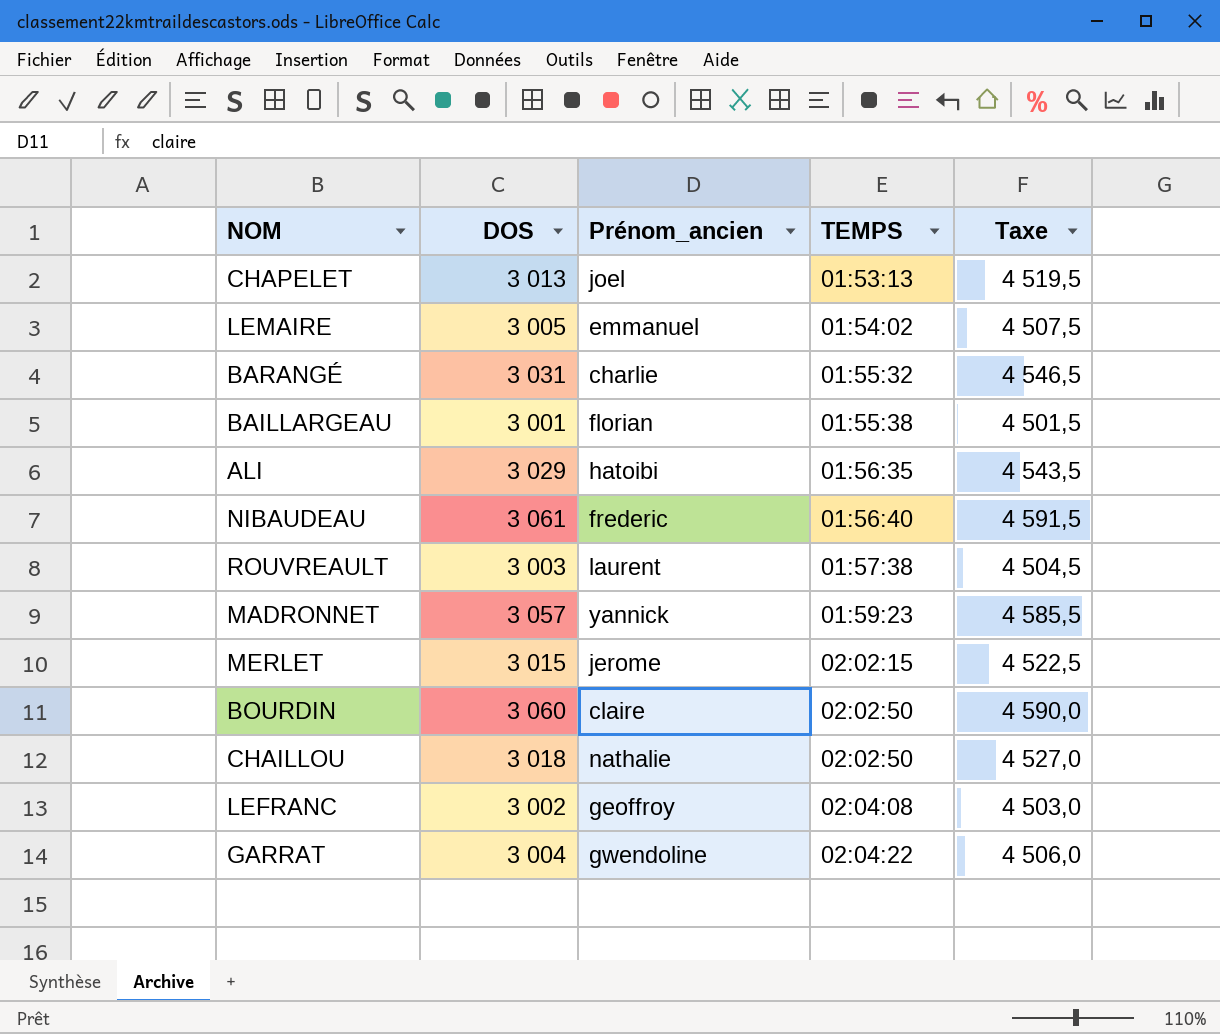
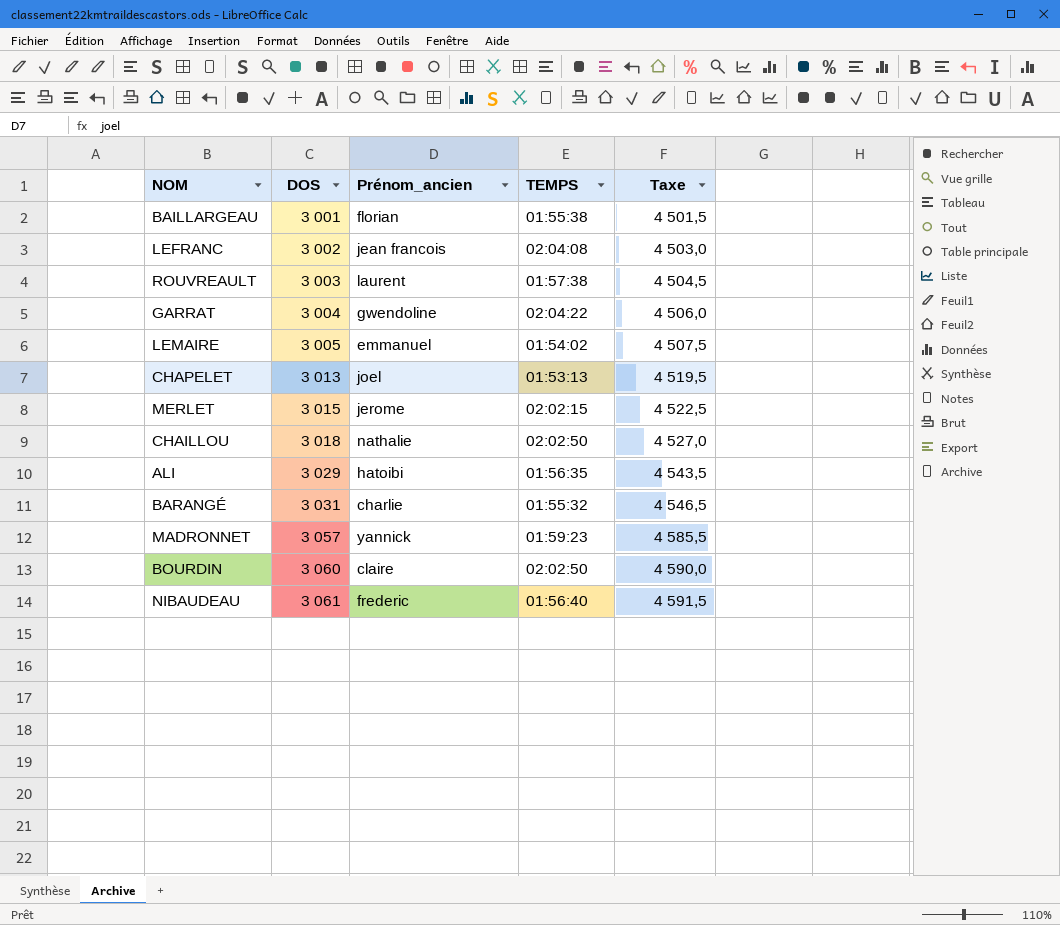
row order: TEMPS ascending -> DOS ascending
LEFRANC | Prénom_ancien: geoffroy -> jean francois

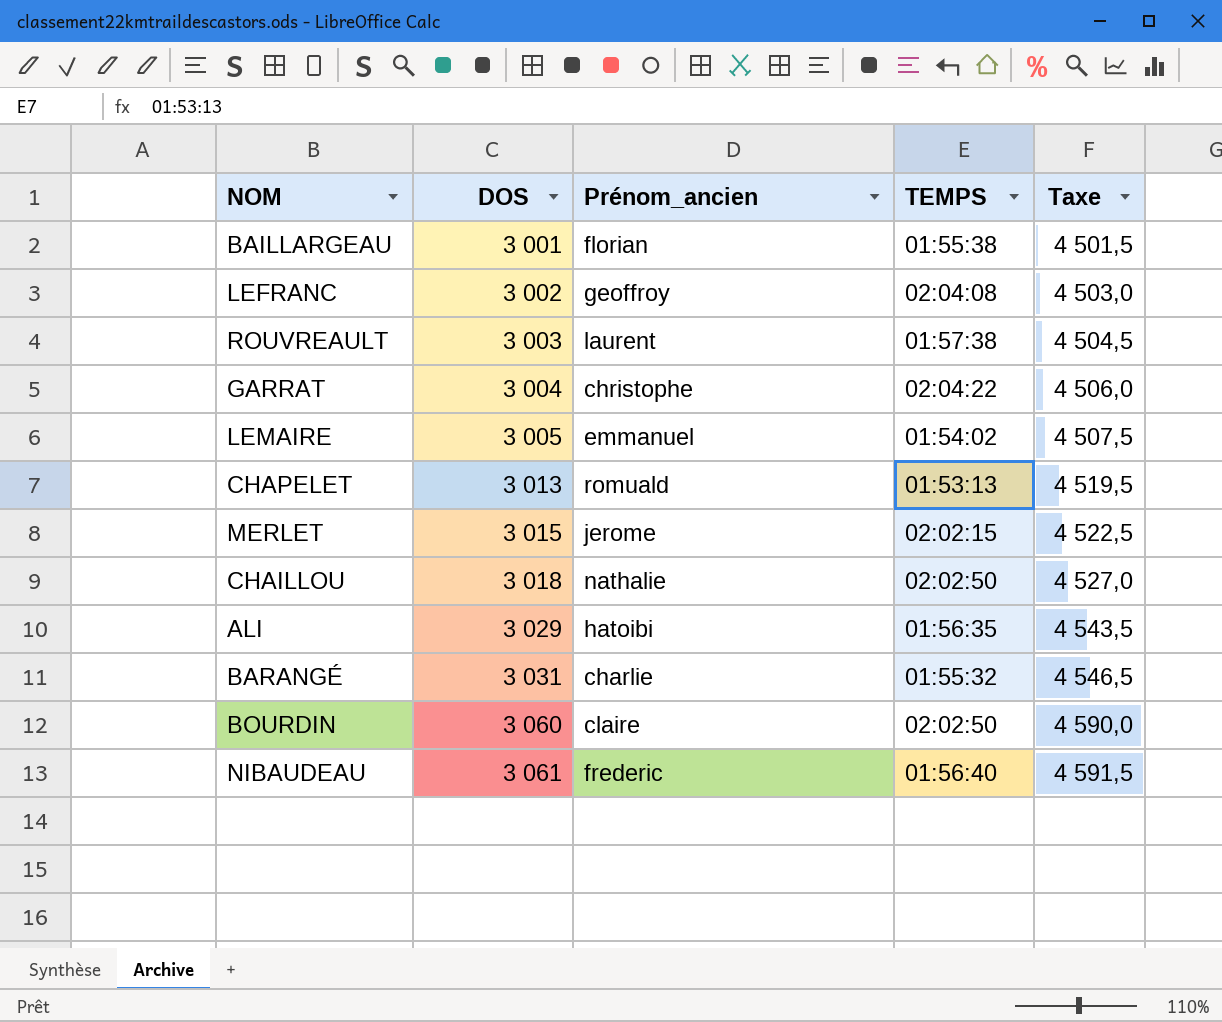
row MADRONNET: 3 057 | yannick | 01:59:23 | 4 585,5 -> none
LEFRANC | Prénom_ancien: jean francois -> geoffroy
GARRAT | Prénom_ancien: gwendoline -> christophe
CHAPELET | Prénom_ancien: joel -> romuald

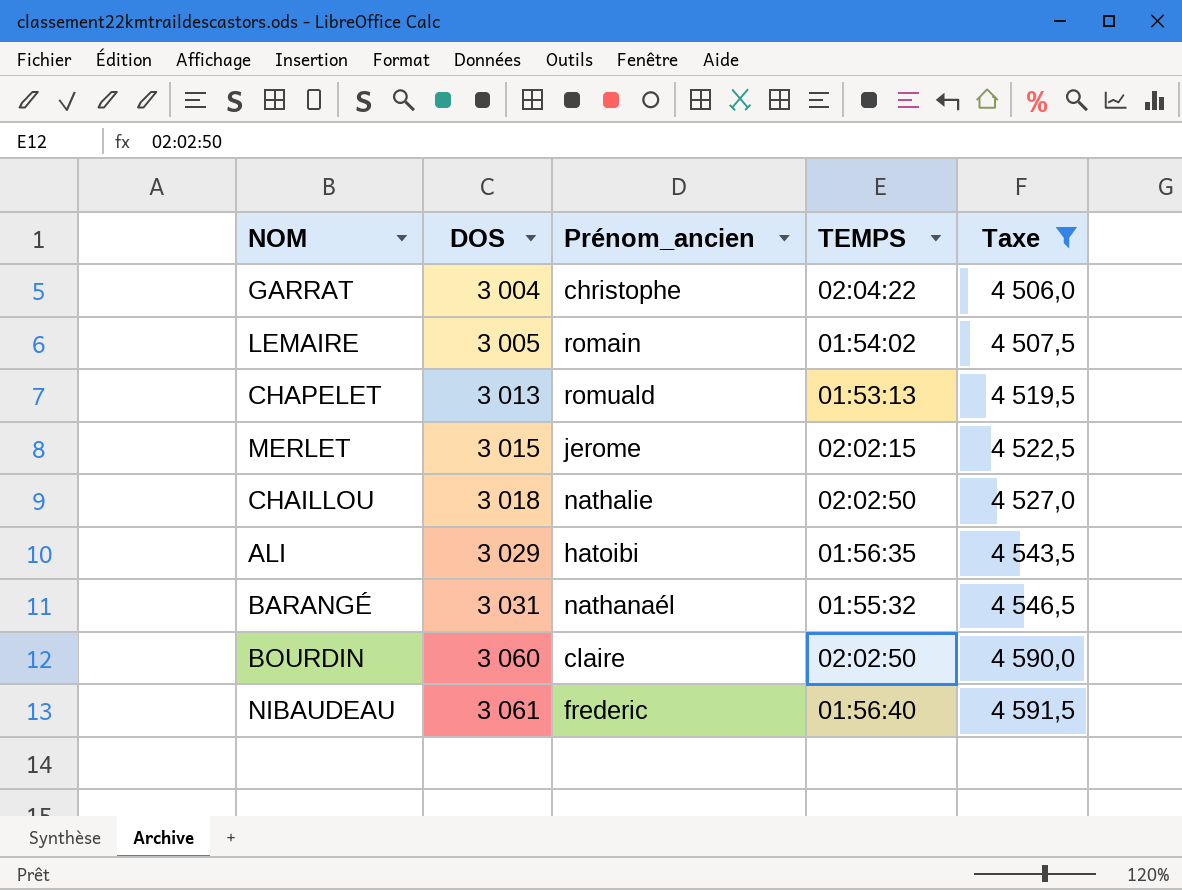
filter: none -> Taxe >= 4 506,0
LEMAIRE | Prénom_ancien: emmanuel -> romain
BARANGÉ | Prénom_ancien: charlie -> nathanaél

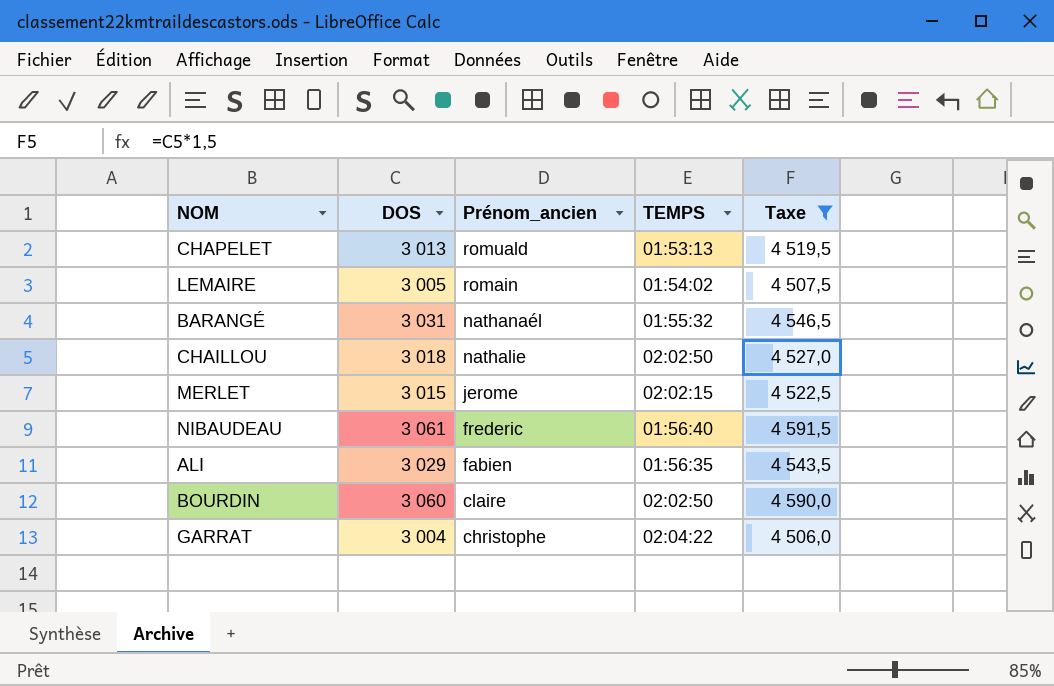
row order: DOS ascending -> Prénom_ancien descending
ALI | Prénom_ancien: hatoibi -> fabien

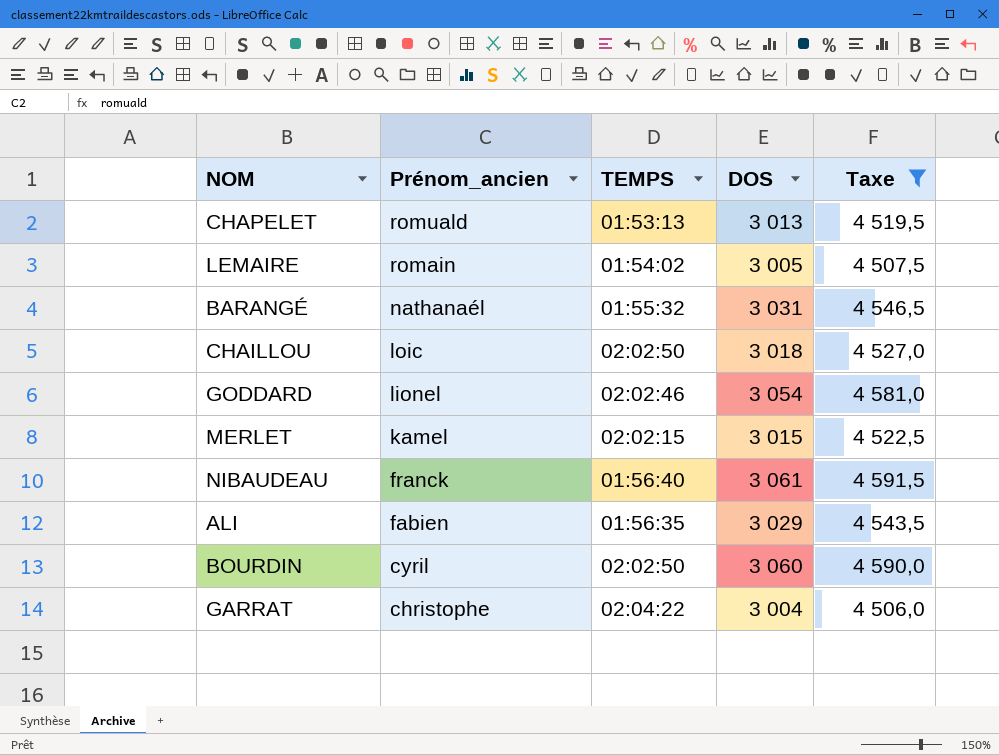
column DOS | position: 2 -> 4
CHAILLOU | Prénom_ancien: nathalie -> loic
row GODDARD: none -> lionel | 02:02:46 | 3 054 | 4 581,0
MERLET | Prénom_ancien: jerome -> kamel
NIBAUDEAU | Prénom_ancien: frederic -> franck
BOURDIN | Prénom_ancien: claire -> cyril

